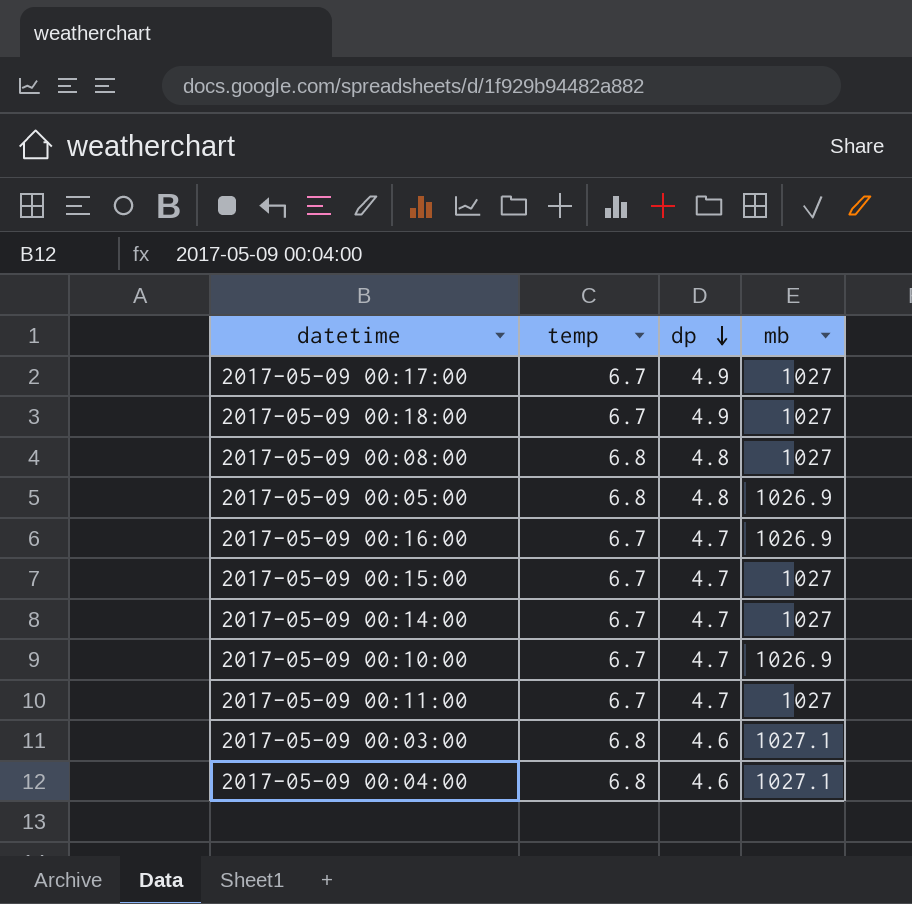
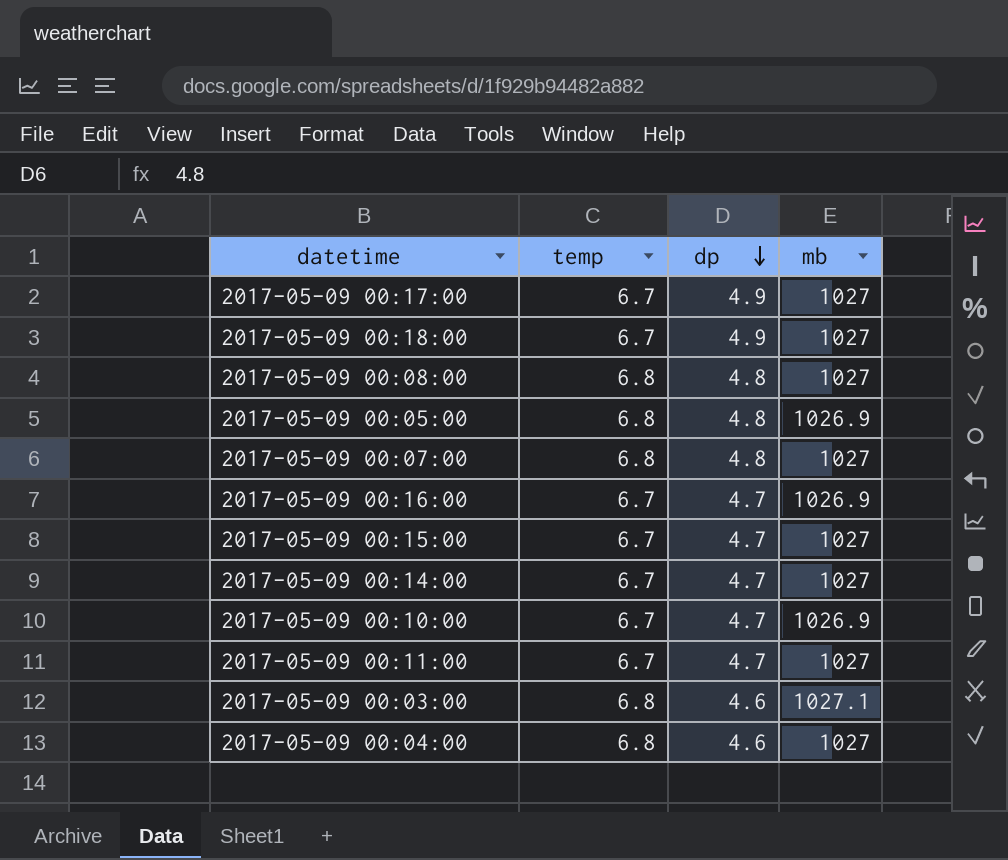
row 2017-05-09 00:07:00: none -> 6.8 | 4.8 | 1027
2017-05-09 00:04:00 | mb: 1027.1 -> 1027

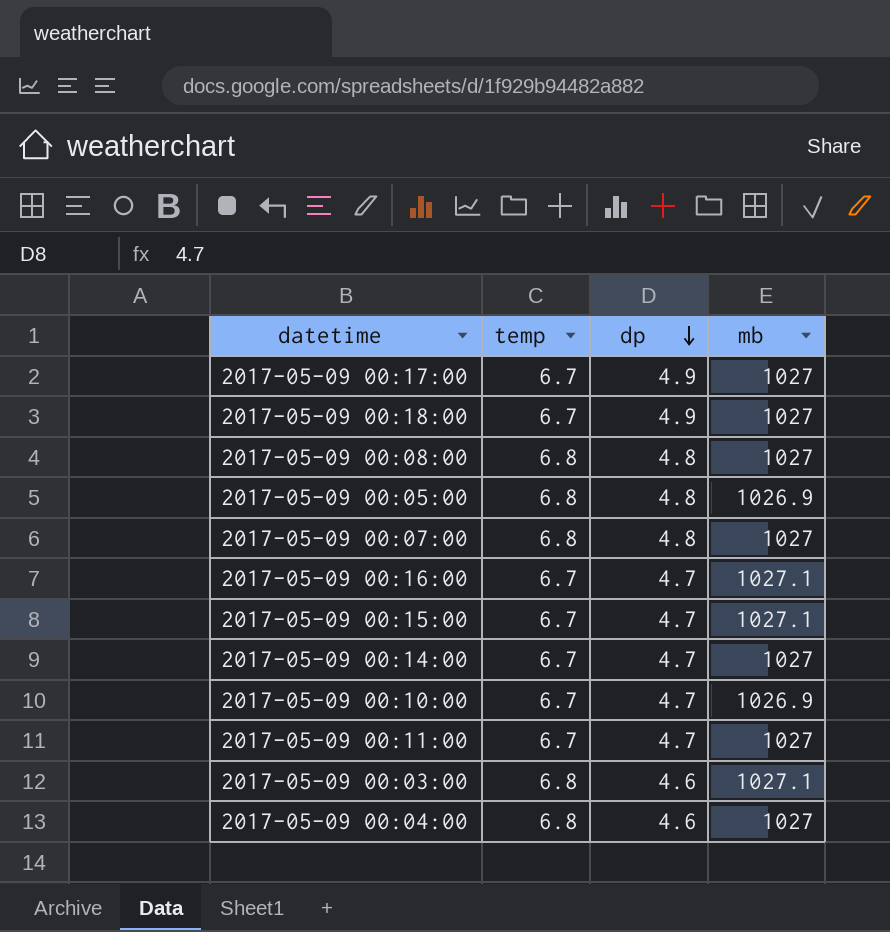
2017-05-09 00:16:00 | mb: 1026.9 -> 1027.1
2017-05-09 00:15:00 | mb: 1027 -> 1027.1

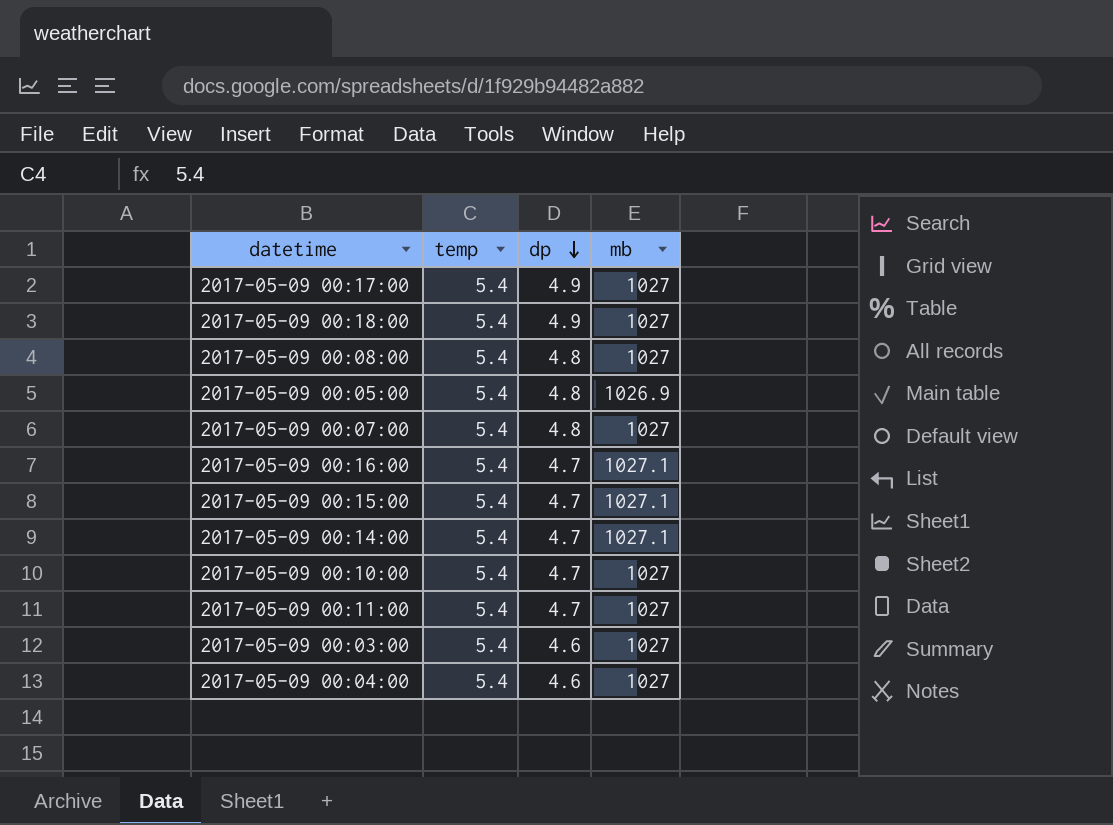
2017-05-09 00:17:00 | temp: 6.7 -> 5.4
2017-05-09 00:18:00 | temp: 6.7 -> 5.4
2017-05-09 00:08:00 | temp: 6.8 -> 5.4
2017-05-09 00:05:00 | temp: 6.8 -> 5.4
2017-05-09 00:07:00 | temp: 6.8 -> 5.4
2017-05-09 00:16:00 | temp: 6.7 -> 5.4
2017-05-09 00:15:00 | temp: 6.7 -> 5.4
2017-05-09 00:14:00 | temp: 6.7 -> 5.4
2017-05-09 00:14:00 | mb: 1027 -> 1027.1
2017-05-09 00:10:00 | temp: 6.7 -> 5.4
2017-05-09 00:10:00 | mb: 1026.9 -> 1027
2017-05-09 00:11:00 | temp: 6.7 -> 5.4
2017-05-09 00:03:00 | temp: 6.8 -> 5.4
2017-05-09 00:03:00 | mb: 1027.1 -> 1027
2017-05-09 00:04:00 | temp: 6.8 -> 5.4

